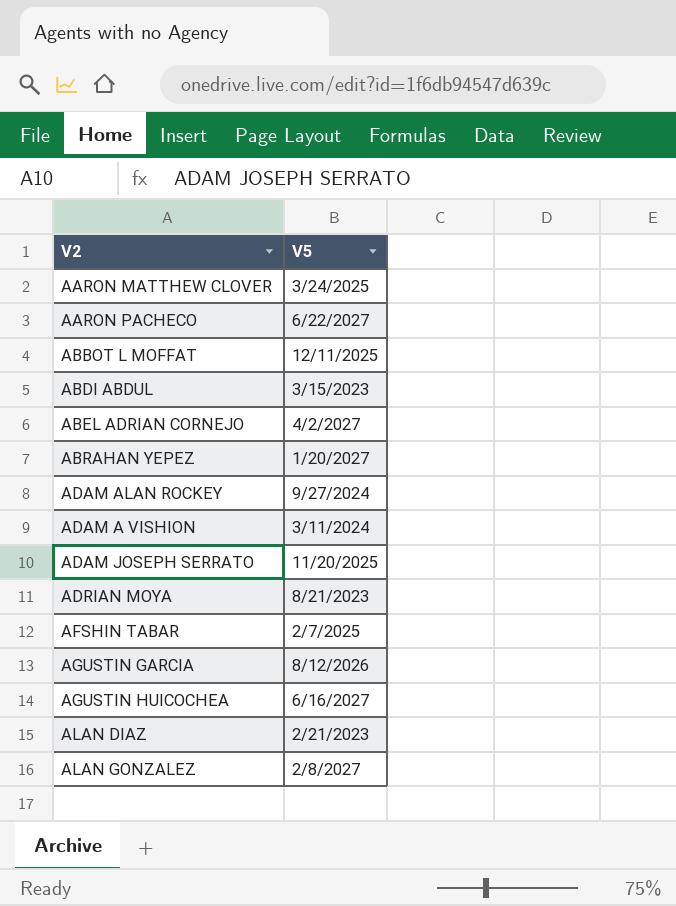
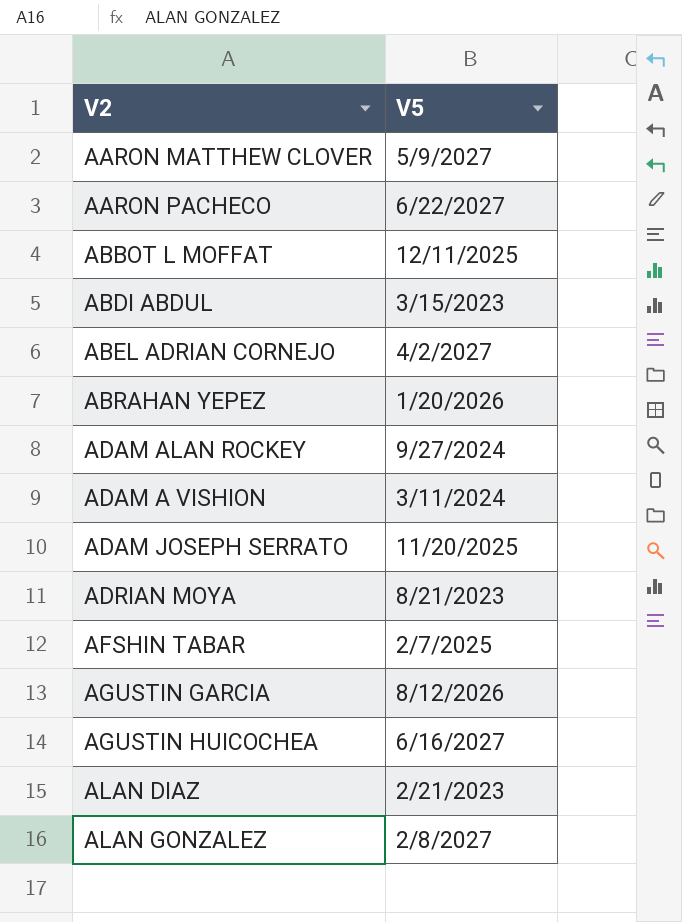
AARON MATTHEW CLOVER | V5: 3/24/2025 -> 5/9/2027
ABRAHAN YEPEZ | V5: 1/20/2027 -> 1/20/2026

